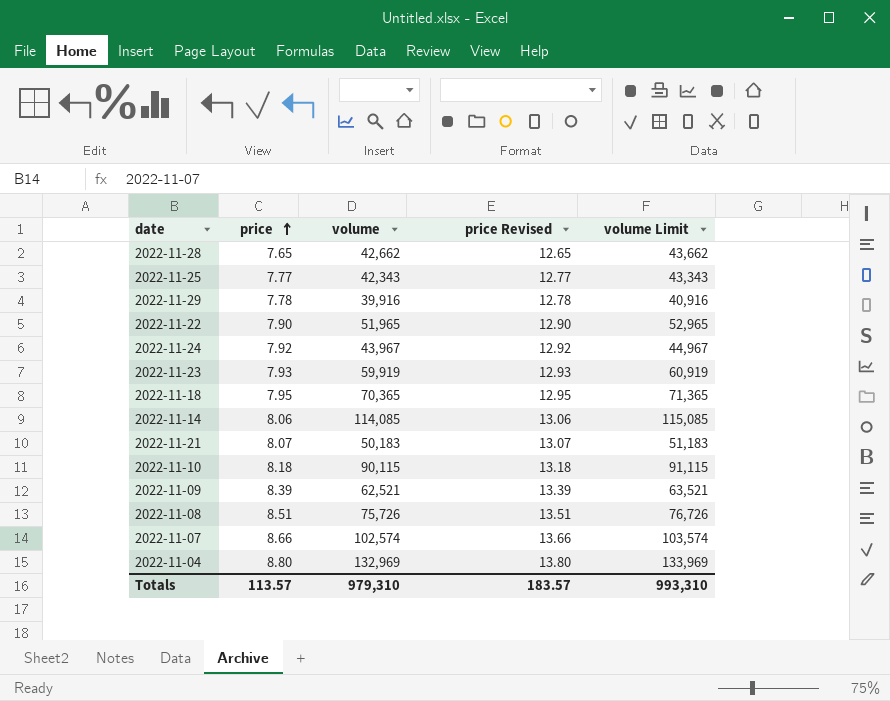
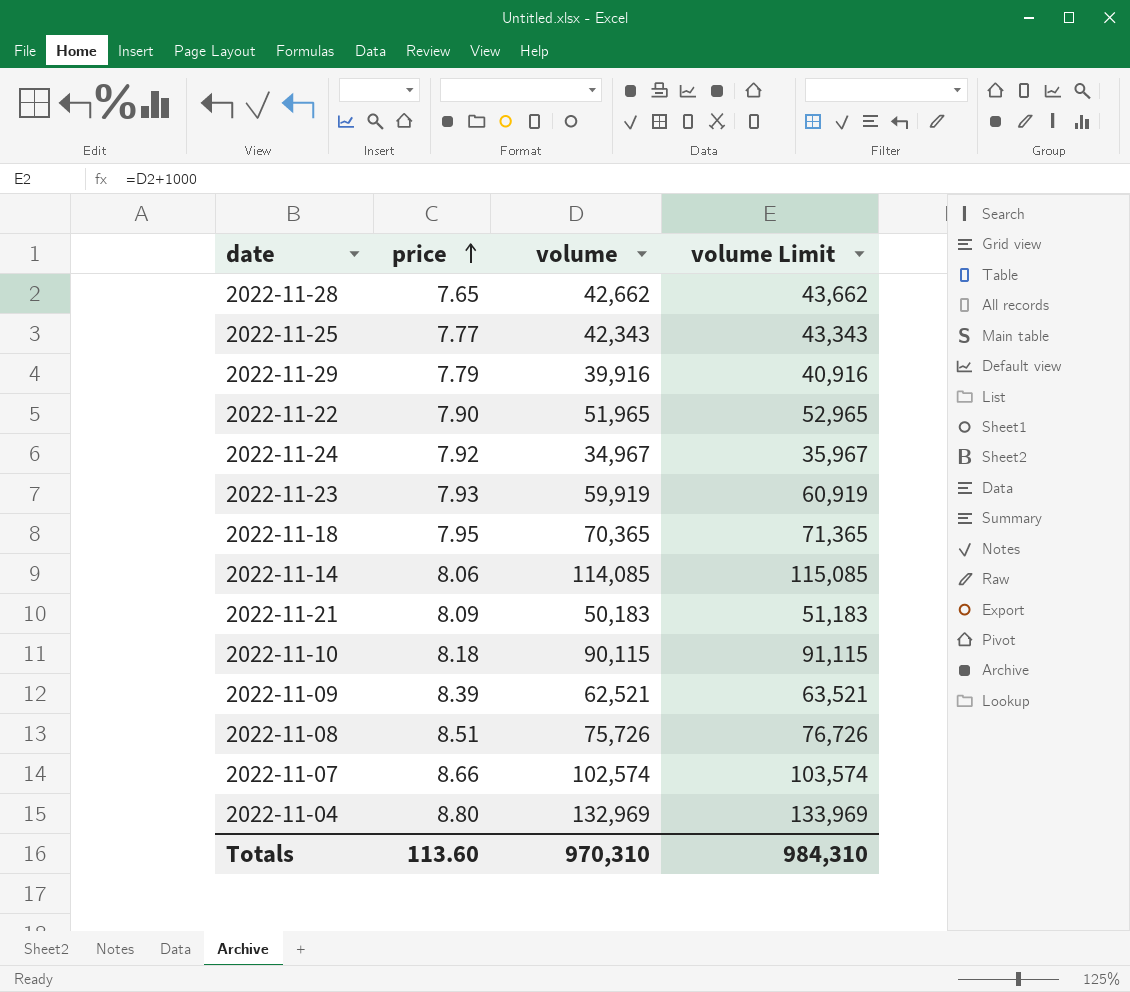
column price Revised | formula: [price] + 5 -> none
2022-11-29 | price: 7.78 -> 7.79
2022-11-24 | volume: 43,967 -> 34,967
2022-11-24 | volume Limit: 44,967 -> 35,967
2022-11-21 | price: 8.07 -> 8.09
Totals | price: 113.57 -> 113.60
Totals | volume: 979,310 -> 970,310
Totals | volume Limit: 993,310 -> 984,310

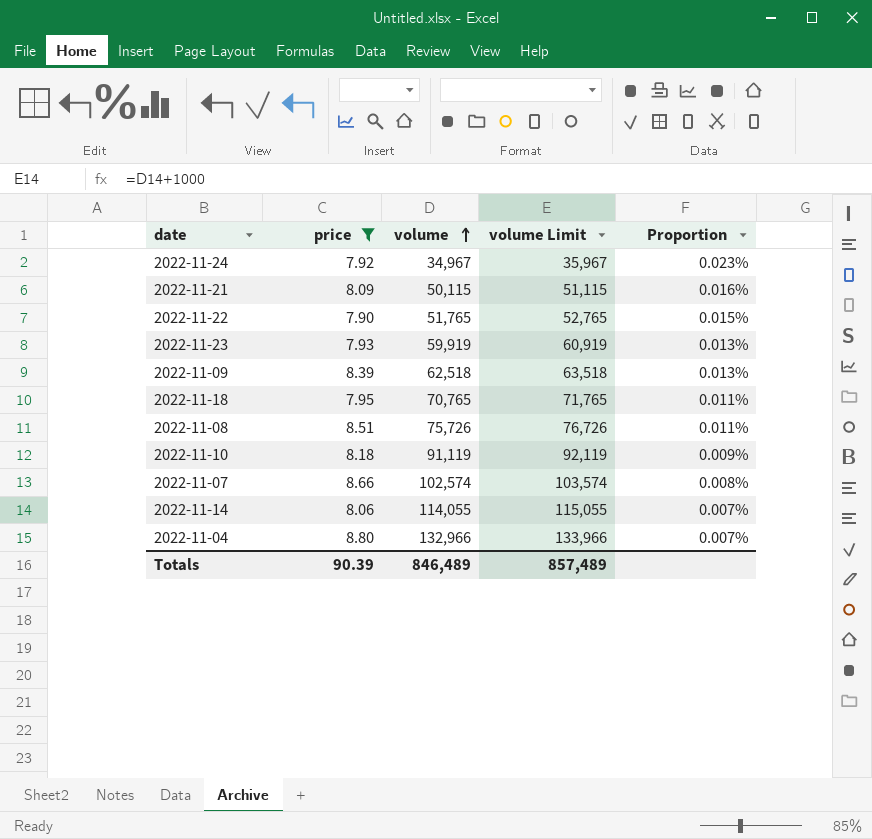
filter: none -> price >= 7.90
row order: price ascending -> volume ascending
column Proportion | formula: none -> [price] / [volume]
2022-11-21 | volume: 50,183 -> 50,115
2022-11-21 | volume Limit: 51,183 -> 51,115
2022-11-22 | volume: 51,965 -> 51,765
2022-11-22 | volume Limit: 52,965 -> 52,765
2022-11-09 | volume: 62,521 -> 62,518
2022-11-09 | volume Limit: 63,521 -> 63,518
2022-11-18 | volume: 70,365 -> 70,765
2022-11-18 | volume Limit: 71,365 -> 71,765
2022-11-10 | volume: 90,115 -> 91,119
2022-11-10 | volume Limit: 91,115 -> 92,119
2022-11-14 | volume: 114,085 -> 114,055
2022-11-14 | volume Limit: 115,085 -> 115,055
2022-11-04 | volume: 132,969 -> 132,966
2022-11-04 | volume Limit: 133,969 -> 133,966
Totals | price: 113.60 -> 90.39
Totals | volume: 970,310 -> 846,489
Totals | volume Limit: 984,310 -> 857,489

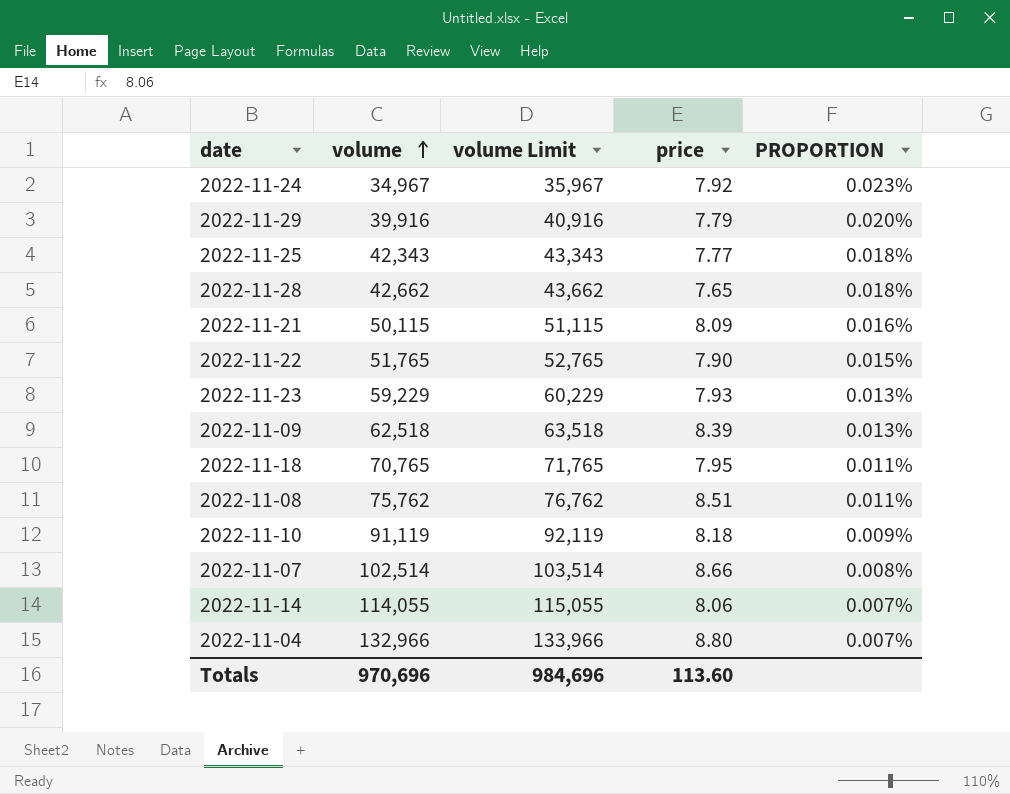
filter: price >= 7.90 -> none
column price | position: 2 -> 4
column name: Proportion -> PROPORTION
2022-11-23 | volume: 59,919 -> 59,229
2022-11-23 | volume Limit: 60,919 -> 60,229
2022-11-08 | volume: 75,726 -> 75,762
2022-11-08 | volume Limit: 76,726 -> 76,762
2022-11-07 | volume: 102,574 -> 102,514
2022-11-07 | volume Limit: 103,574 -> 103,514
Totals | volume: 846,489 -> 970,696
Totals | volume Limit: 857,489 -> 984,696
Totals | price: 90.39 -> 113.60

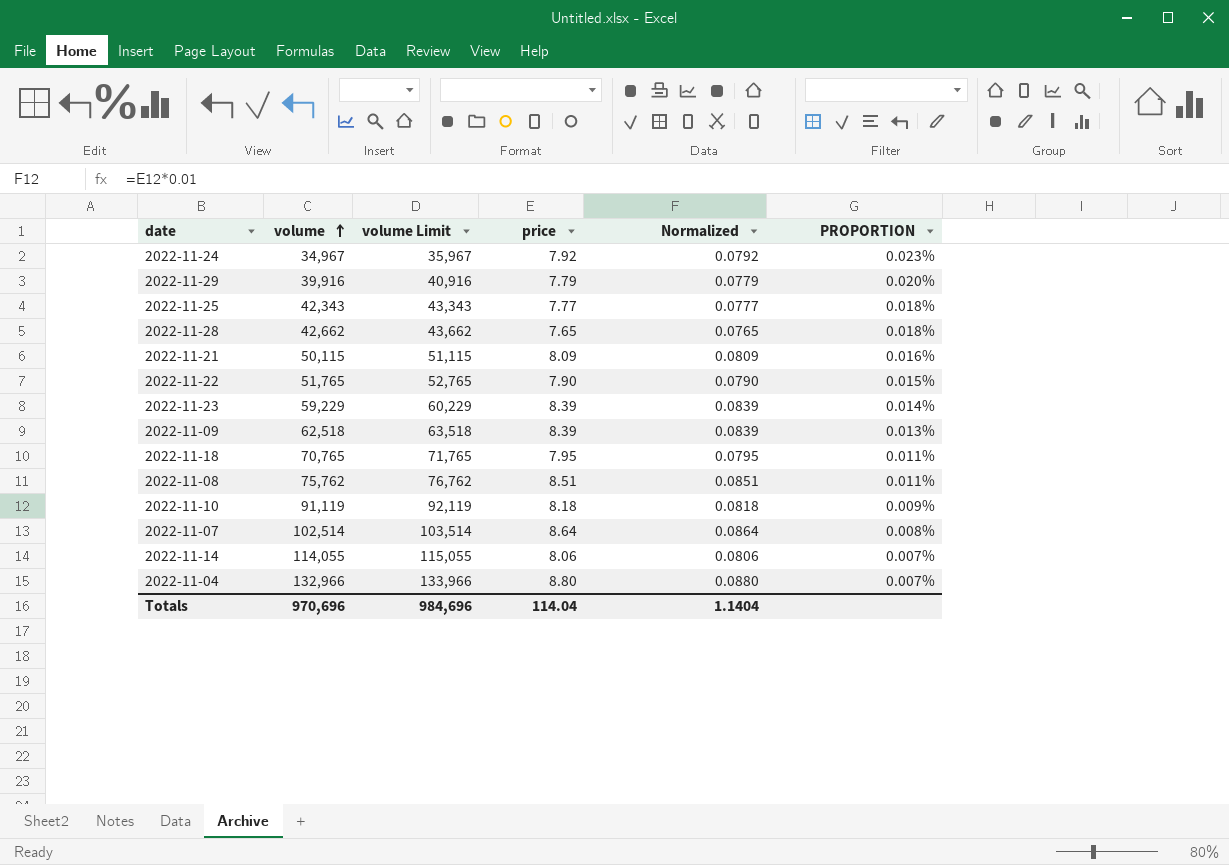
column Normalized | formula: none -> [price] * 0.01
2022-11-23 | price: 7.93 -> 8.39
2022-11-23 | PROPORTION: 0.013% -> 0.014%
2022-11-07 | price: 8.66 -> 8.64
Totals | price: 113.60 -> 114.04

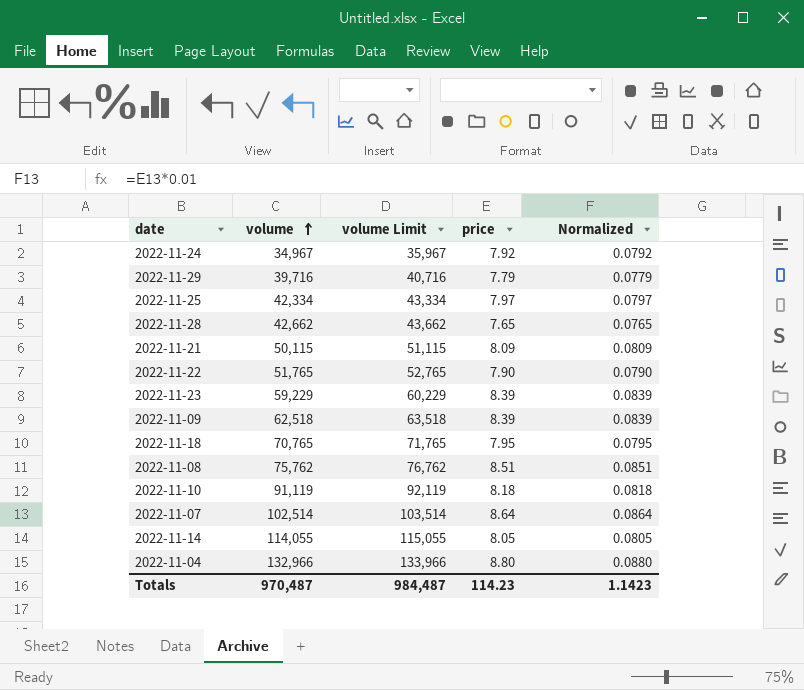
column PROPORTION | formula: [price] / [volume] -> none
2022-11-29 | volume: 39,916 -> 39,716
2022-11-29 | volume Limit: 40,916 -> 40,716
2022-11-25 | volume: 42,343 -> 42,334
2022-11-25 | volume Limit: 43,343 -> 43,334
2022-11-25 | price: 7.77 -> 7.97
2022-11-25 | Normalized: 0.0777 -> 0.0797
2022-11-14 | price: 8.06 -> 8.05
2022-11-14 | Normalized: 0.0806 -> 0.0805
Totals | volume: 970,696 -> 970,487
Totals | volume Limit: 984,696 -> 984,487
Totals | price: 114.04 -> 114.23
Totals | Normalized: 1.1404 -> 1.1423

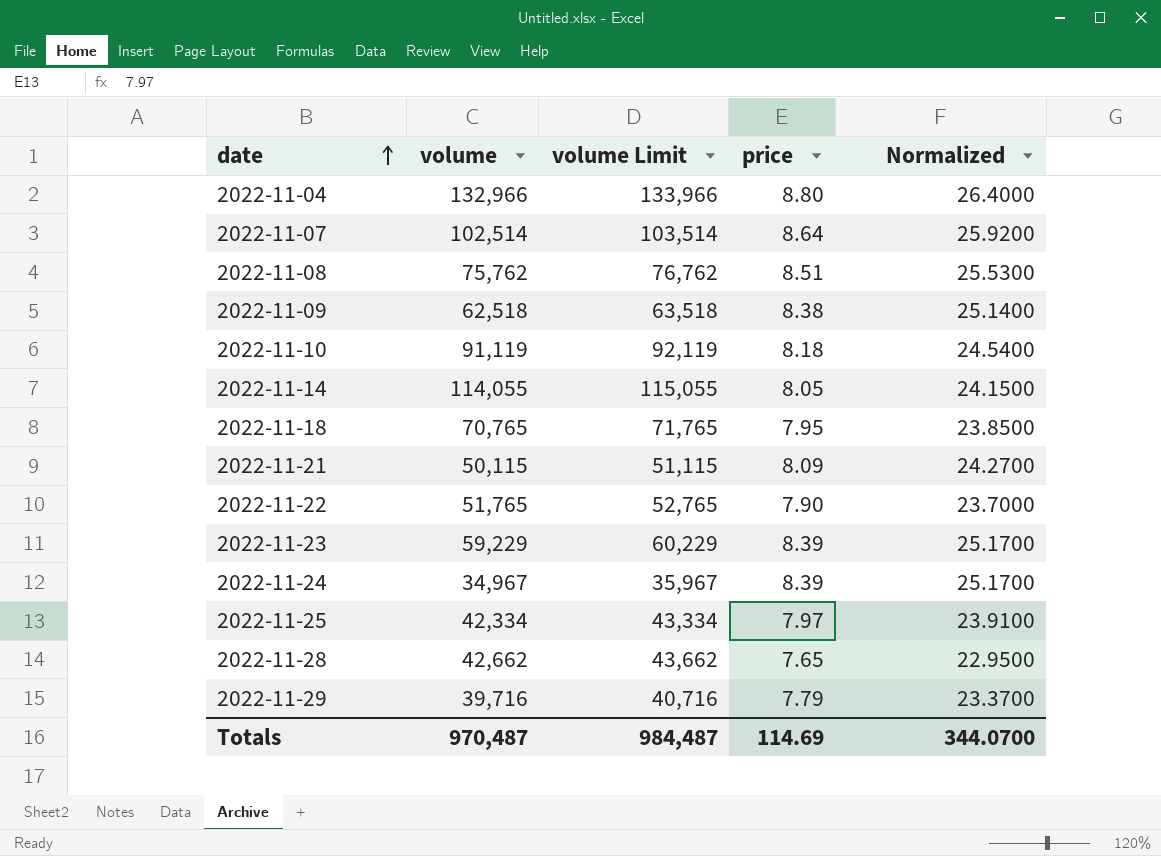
row order: volume ascending -> date ascending
column Normalized | formula: [price] * 0.01 -> [price] * 3
2022-11-09 | price: 8.39 -> 8.38
2022-11-24 | price: 7.92 -> 8.39
Totals | price: 114.23 -> 114.69
Totals | Normalized: 1.1423 -> 344.0700

